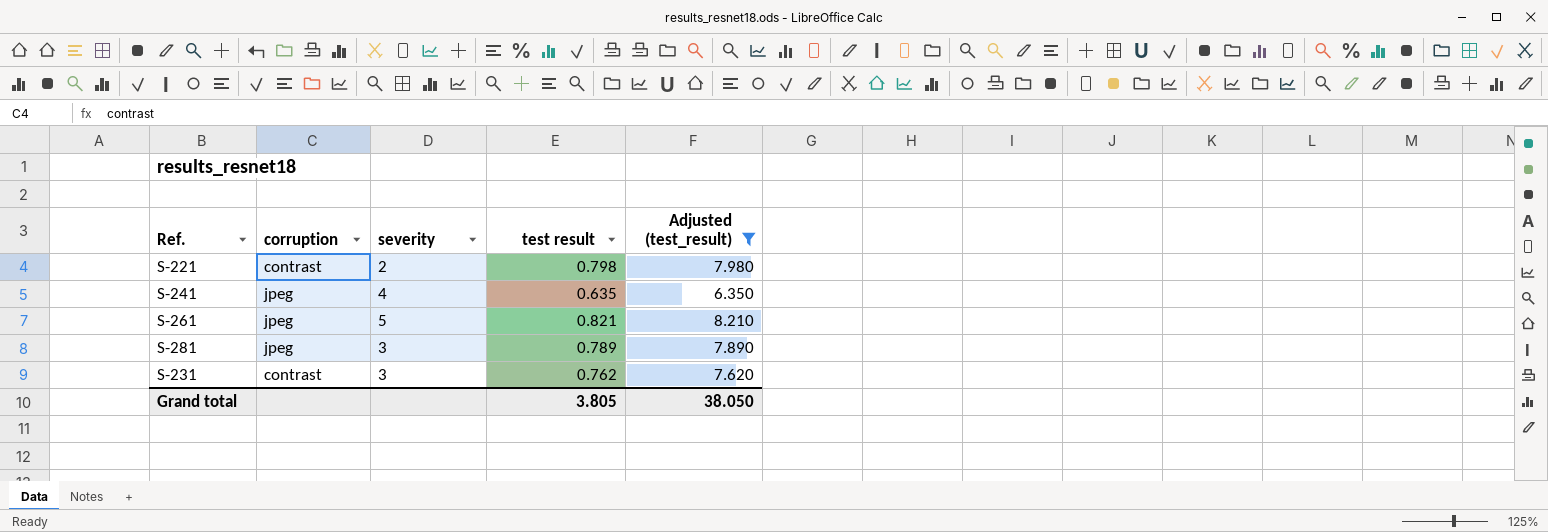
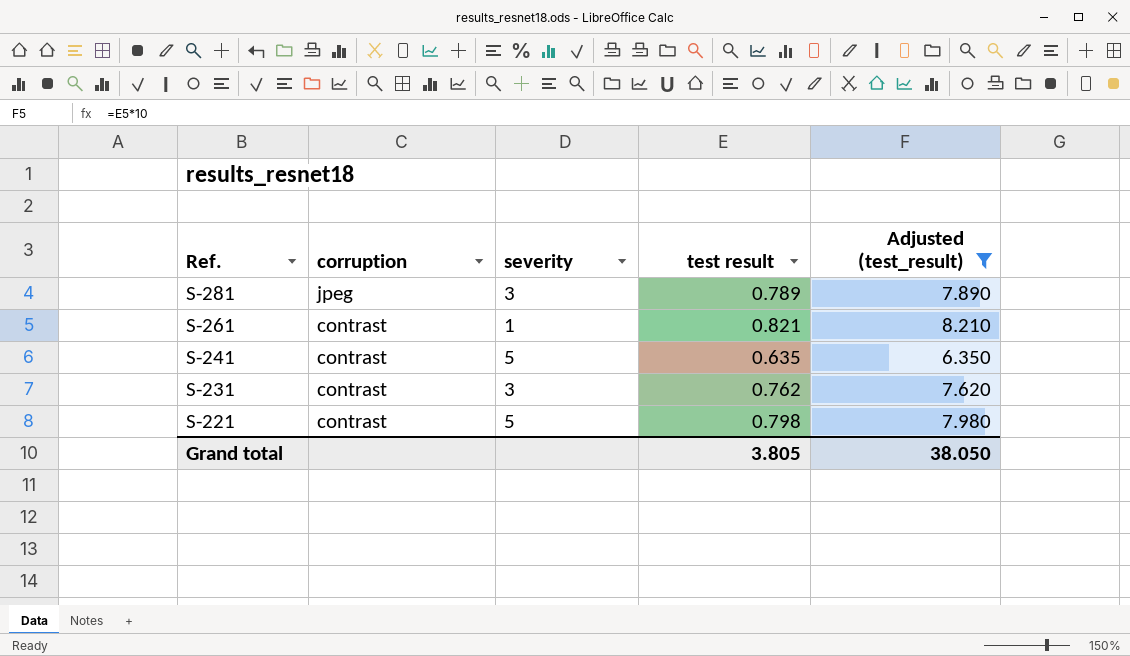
row order: none -> Ref. descending
S-261 | corruption: jpeg -> contrast
S-261 | severity: 5 -> 1
S-241 | corruption: jpeg -> contrast
S-241 | severity: 4 -> 5
S-221 | severity: 2 -> 5

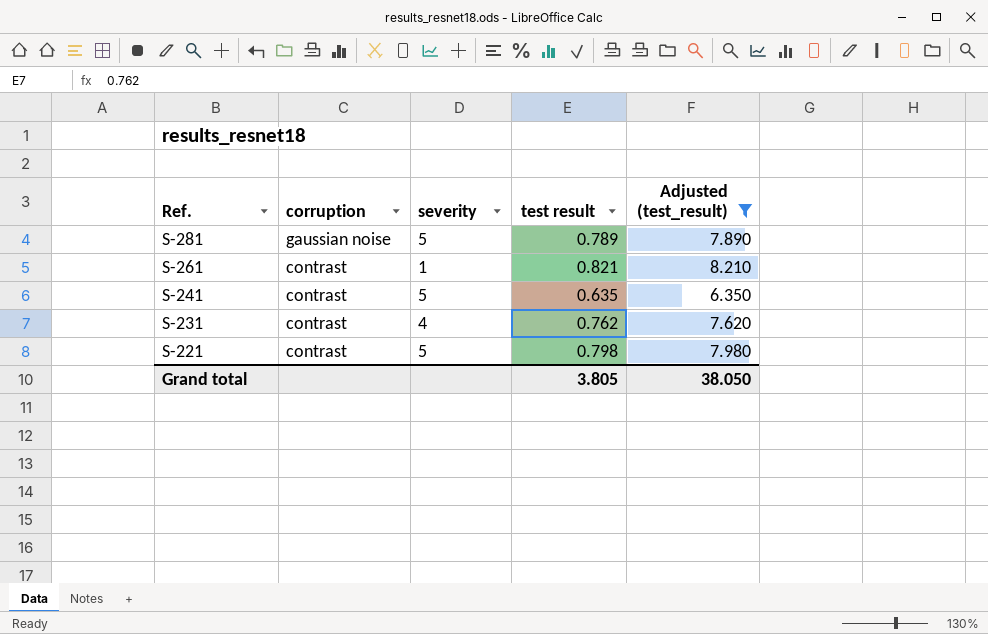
S-281 | corruption: jpeg -> gaussian noise
S-281 | severity: 3 -> 5
S-231 | severity: 3 -> 4

